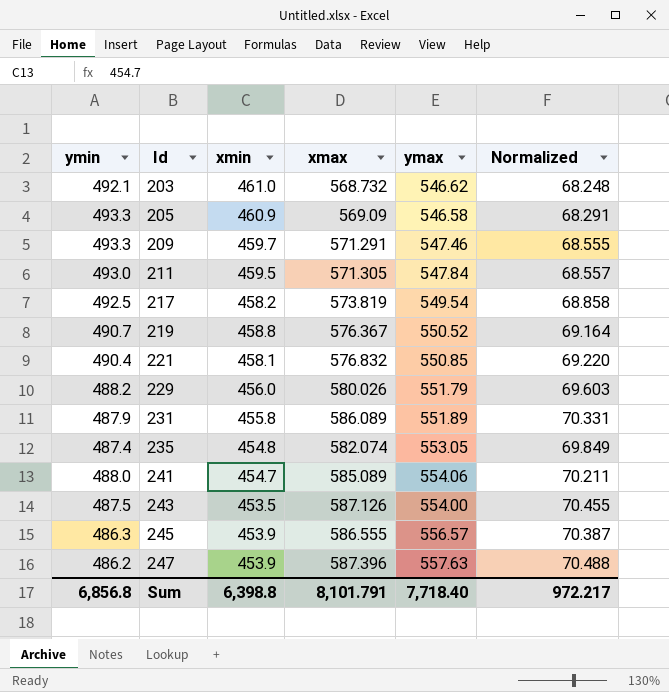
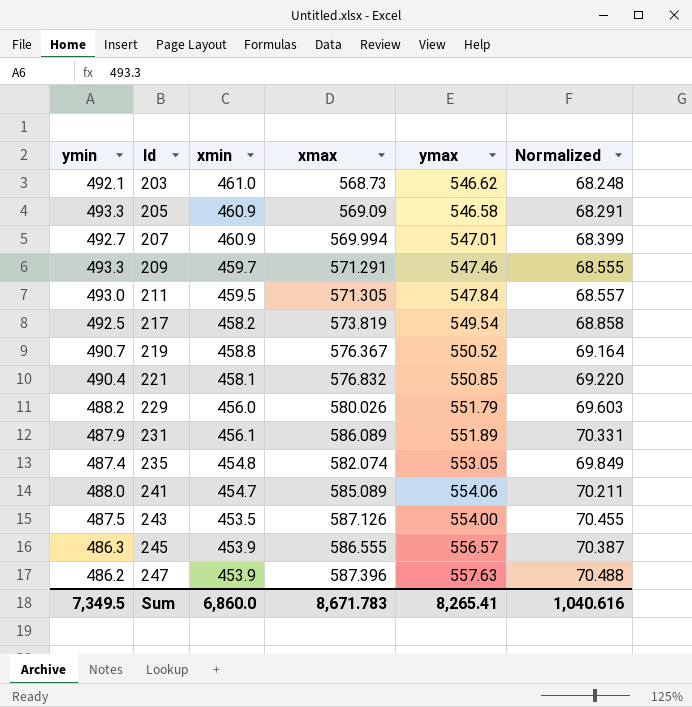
203 | xmax: 568.732 -> 568.73
row 207: none -> 492.7 | 460.9 | 569.994 | 547.01 | 68.399
231 | xmin: 455.8 -> 456.1
Sum | ymin: 6,856.8 -> 7,349.5
Sum | xmin: 6,398.8 -> 6,860.0
Sum | xmax: 8,101.791 -> 8,671.783
Sum | ymax: 7,718.40 -> 8,265.41
Sum | Normalized: 972.217 -> 1,040.616

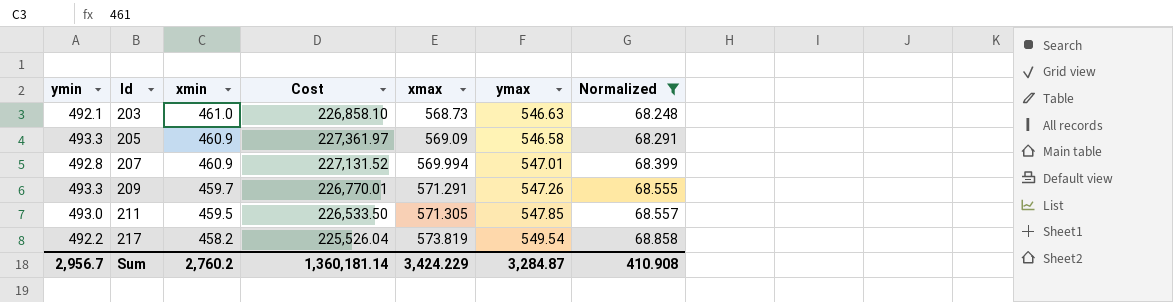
filter: none -> Normalized <= 68.858
column Cost | formula: none -> [ymin] * [xmin]
203 | ymax: 546.62 -> 546.63
207 | ymin: 492.7 -> 492.8
209 | ymax: 547.46 -> 547.26
211 | ymax: 547.84 -> 547.85
217 | ymin: 492.5 -> 492.2
Sum | ymin: 7,349.5 -> 2,956.7
Sum | xmin: 6,860.0 -> 2,760.2
Sum | xmax: 8,671.783 -> 3,424.229
Sum | ymax: 8,265.41 -> 3,284.87
Sum | Normalized: 1,040.616 -> 410.908

